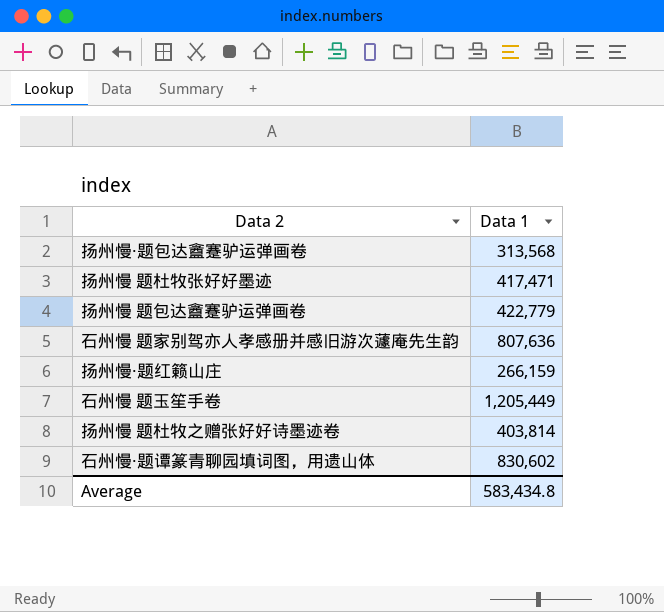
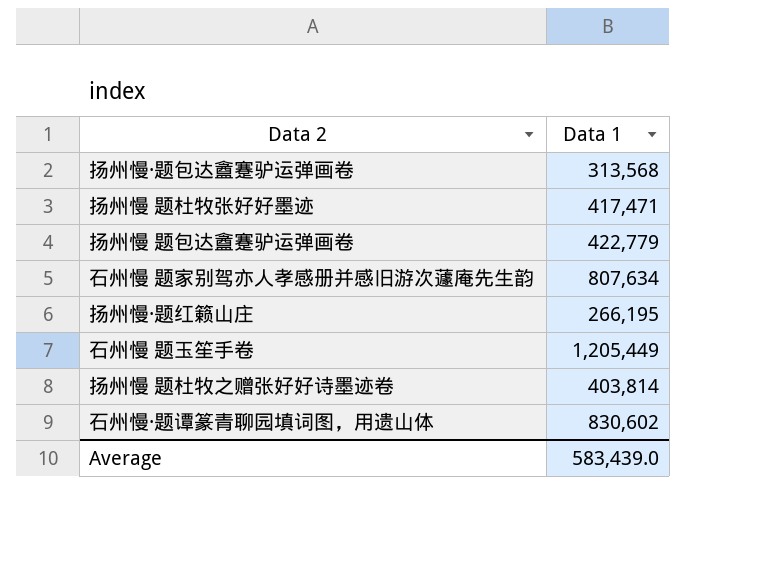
石州慢 题家别驾亦人孝感册并感旧游次蘧庵先生韵 | Data 1: 807,636 -> 807,634
扬州慢·题红籁山庄 | Data 1: 266,159 -> 266,195
Average | Data 1: 583,434.8 -> 583,439.0

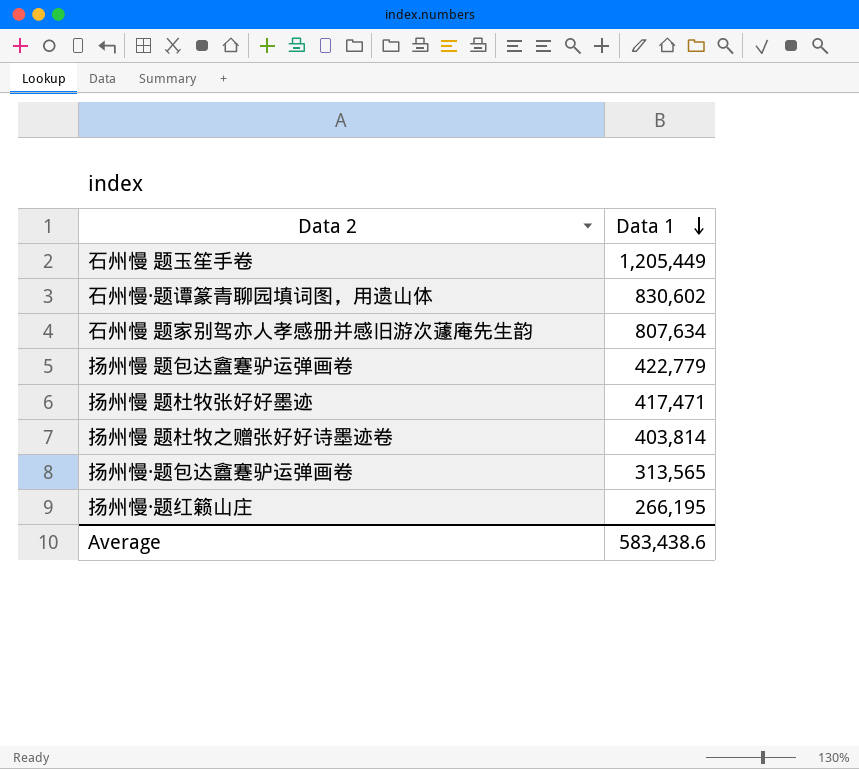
row order: none -> Data 1 descending
扬州慢·题包达盦蹇驴运弹画卷 | Data 1: 313,568 -> 313,565
Average | Data 1: 583,439.0 -> 583,438.6

